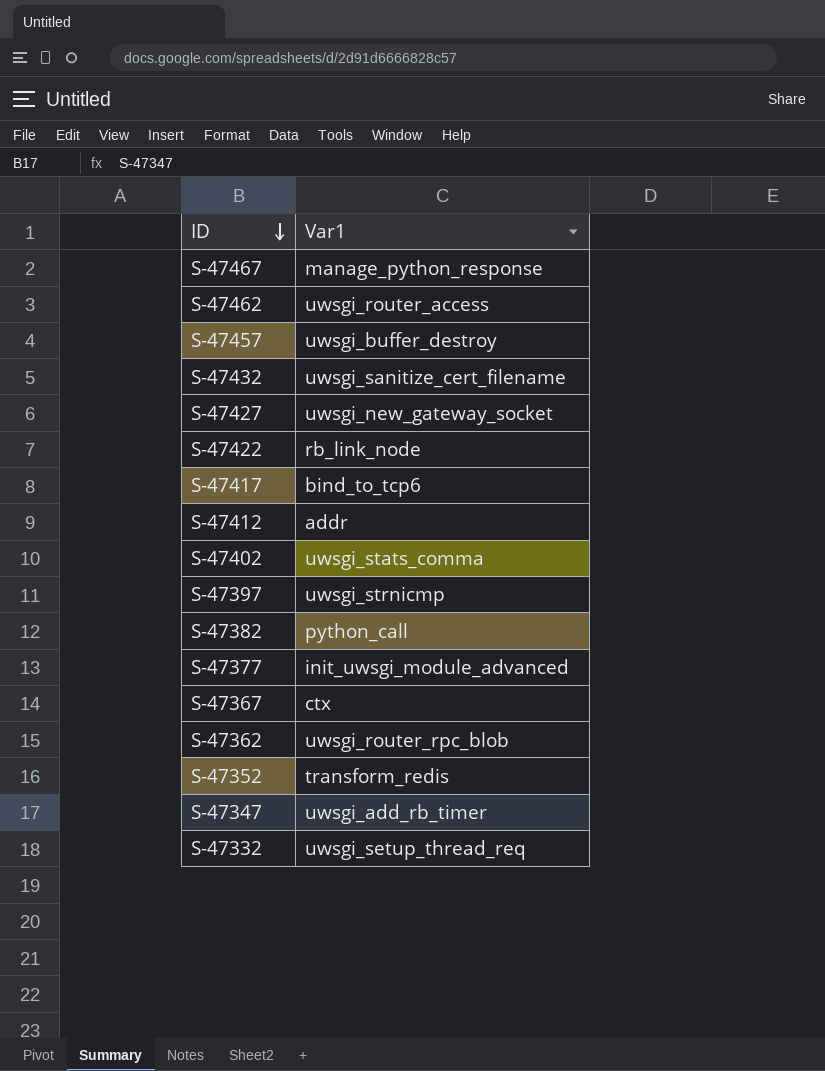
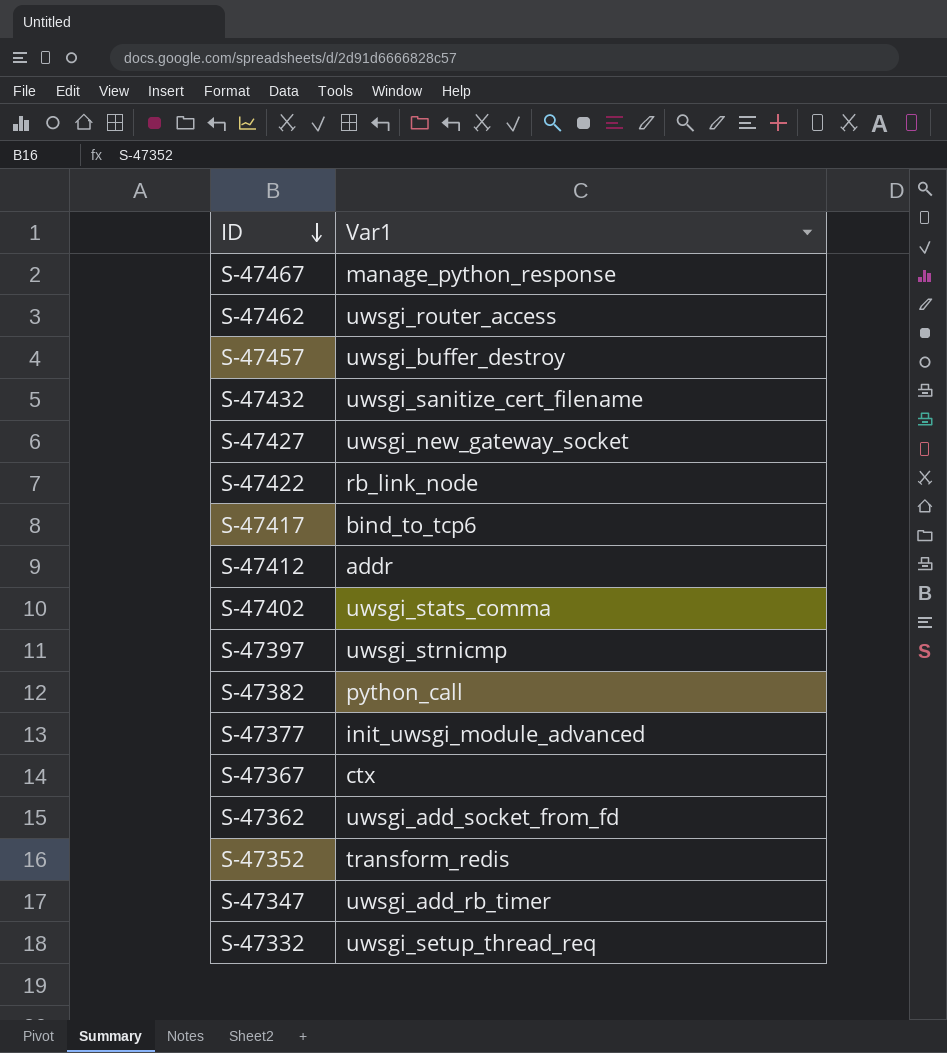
S-47362 | Var1: uwsgi_router_rpc_blob -> uwsgi_add_socket_from_fd

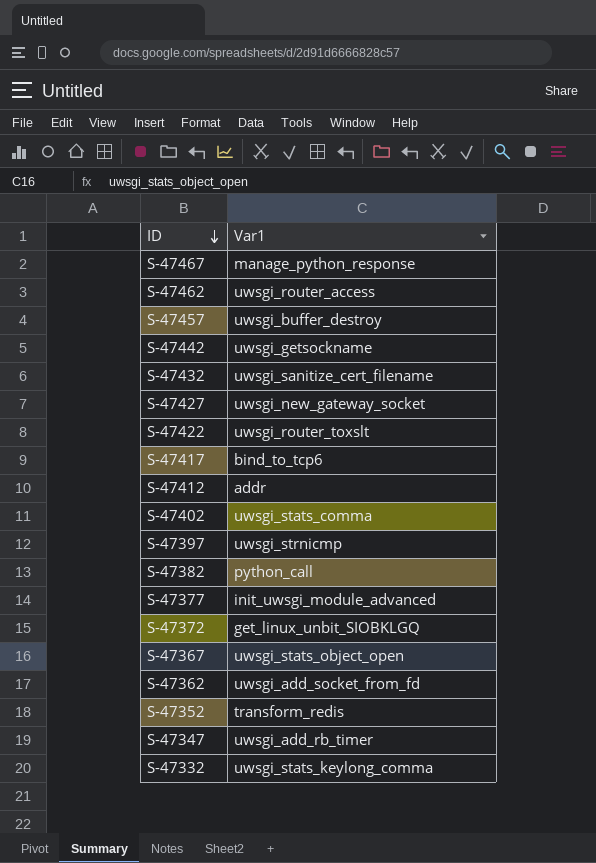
row S-47442: none -> uwsgi_getsockname
S-47422 | Var1: rb_link_node -> uwsgi_router_toxslt
row S-47372: none -> get_linux_unbit_SIOBKLGQ
S-47367 | Var1: ctx -> uwsgi_stats_object_open
S-47332 | Var1: uwsgi_setup_thread_req -> uwsgi_stats_keylong_comma

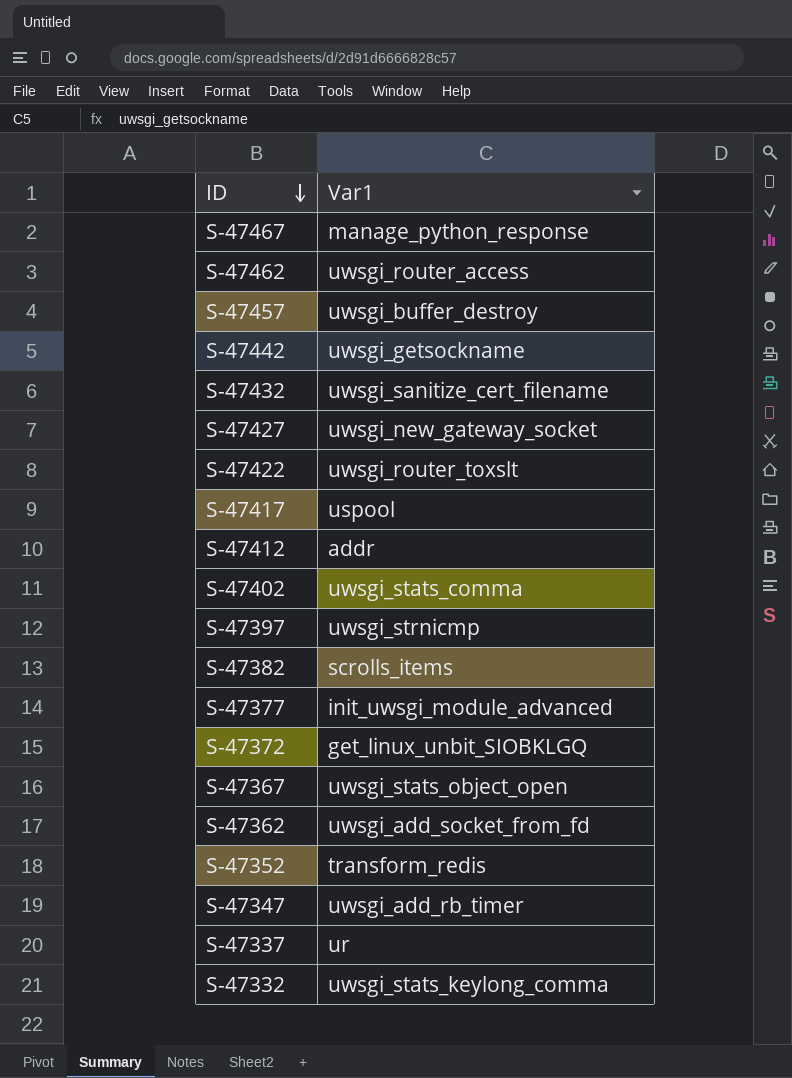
S-47417 | Var1: bind_to_tcp6 -> uspool
S-47382 | Var1: python_call -> scrolls_items
row S-47337: none -> ur

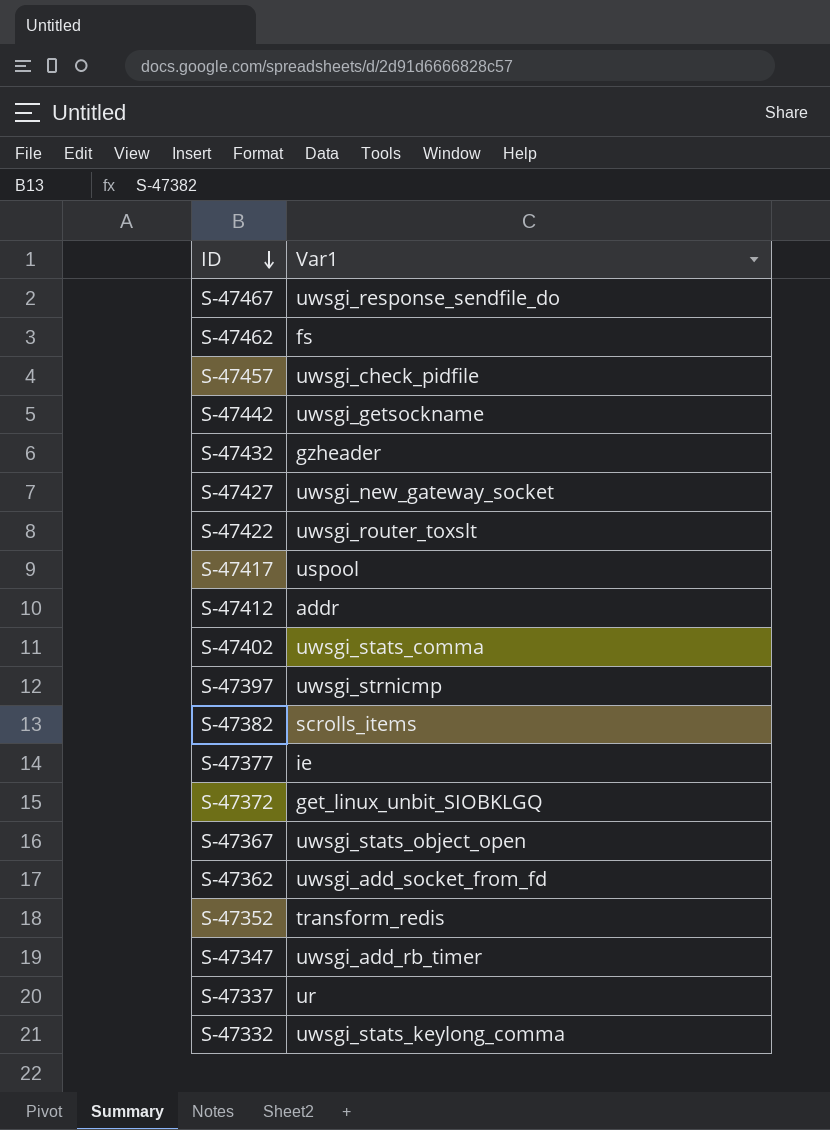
S-47467 | Var1: manage_python_response -> uwsgi_response_sendfile_do
S-47462 | Var1: uwsgi_router_access -> fs
S-47457 | Var1: uwsgi_buffer_destroy -> uwsgi_check_pidfile
S-47432 | Var1: uwsgi_sanitize_cert_filename -> gzheader
S-47377 | Var1: init_uwsgi_module_advanced -> ie

